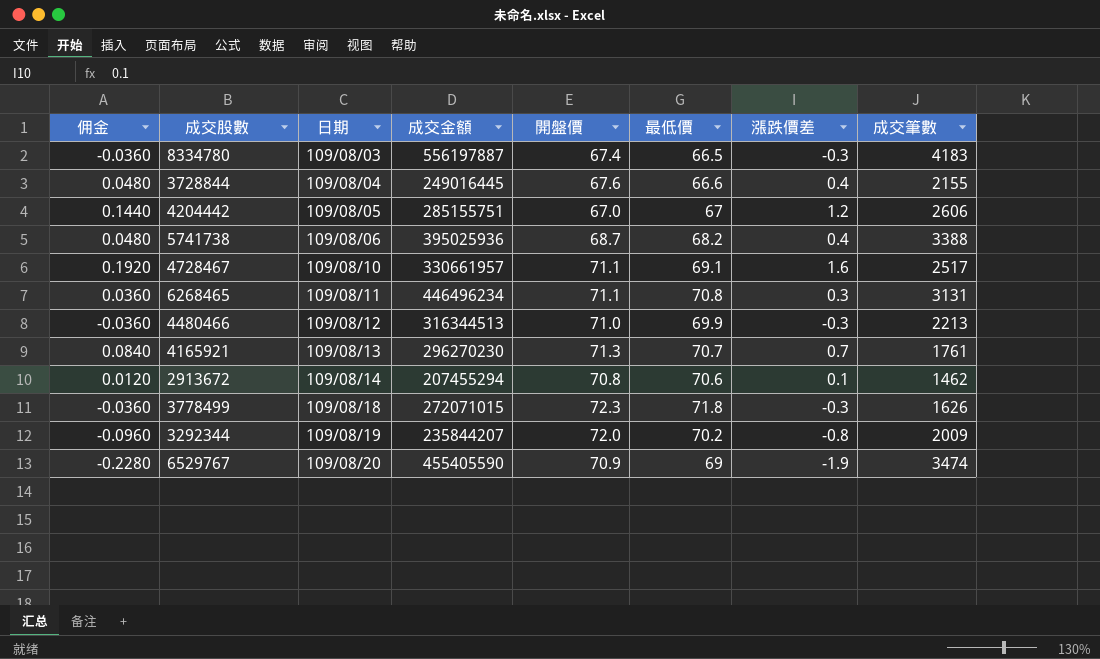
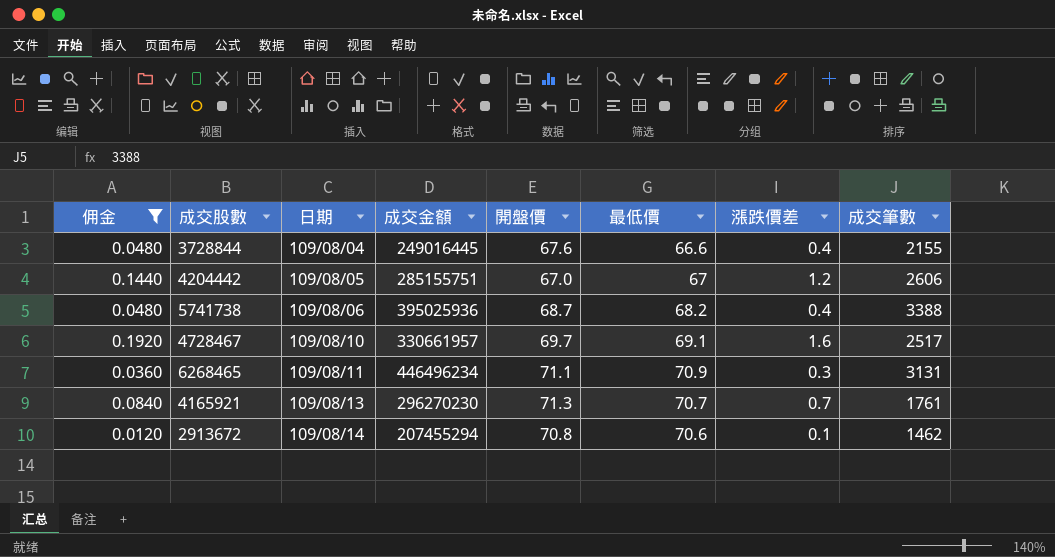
filter: none -> 佣金 >= 0.0120
4728467 | 開盤價: 71.1 -> 69.7
6268465 | 最低價: 70.8 -> 70.9

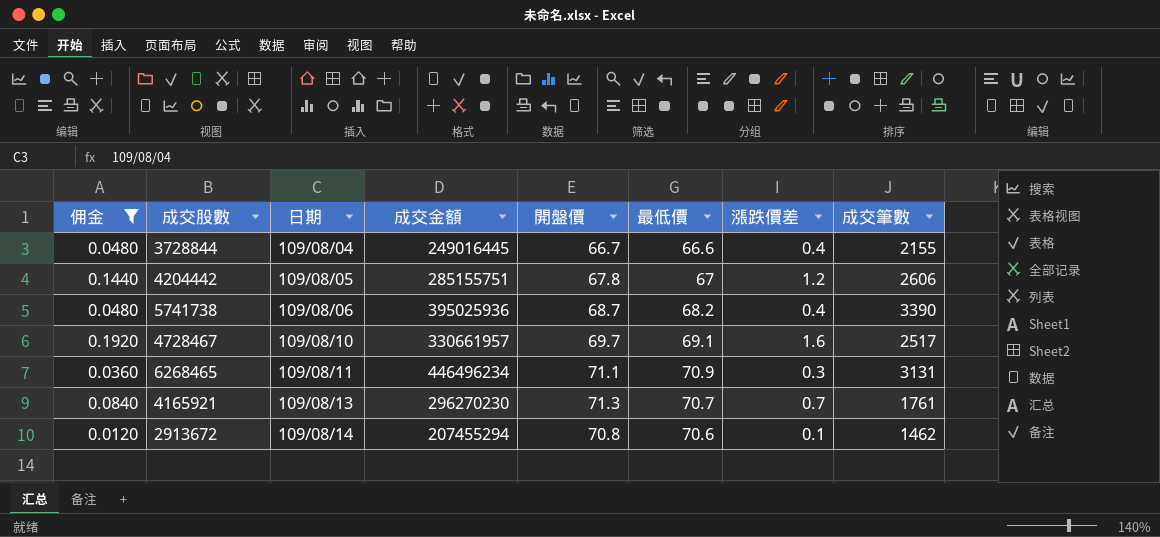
3728844 | 開盤價: 67.6 -> 66.7
4204442 | 開盤價: 67.0 -> 67.8
5741738 | 成交筆數: 3388 -> 3390

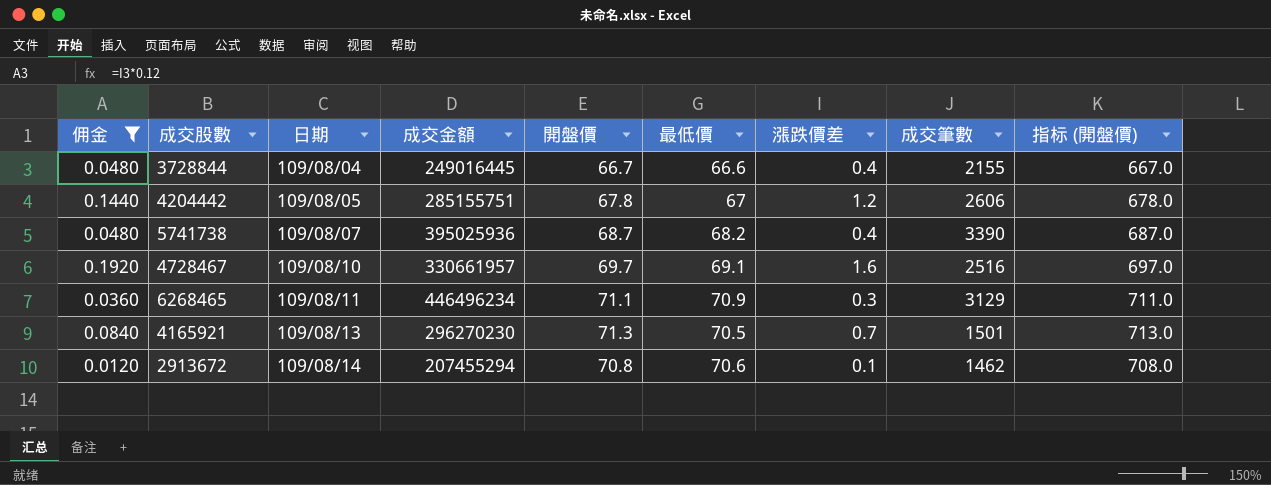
column 指标 (開盤價) | formula: none -> [開盤價] * 10
5741738 | 日期: 109/08/06 -> 109/08/07
4728467 | 成交筆數: 2517 -> 2516
6268465 | 成交筆數: 3131 -> 3129
4165921 | 最低價: 70.7 -> 70.5
4165921 | 成交筆數: 1761 -> 1501

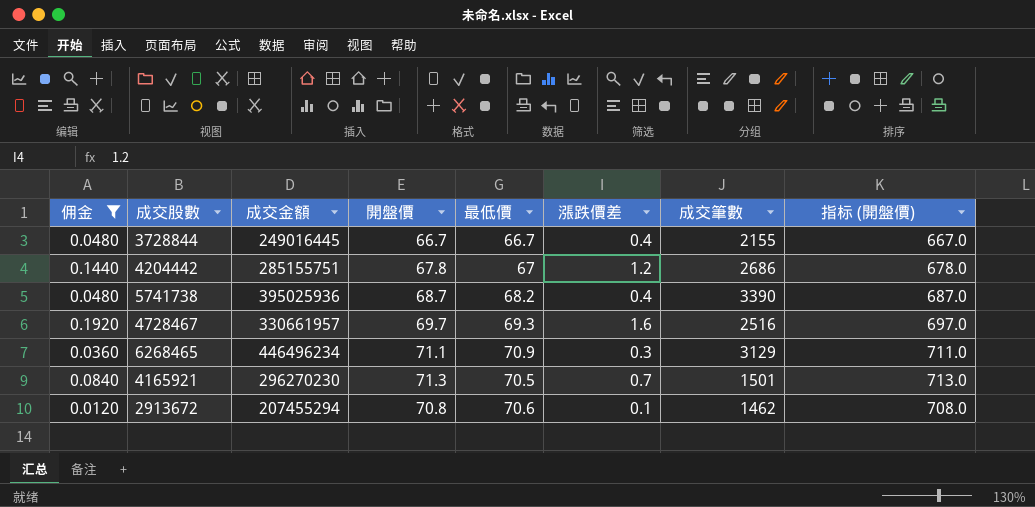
column 日期 | position: 3 -> none
3728844 | 最低價: 66.6 -> 66.7
4204442 | 成交筆數: 2606 -> 2686
4728467 | 最低價: 69.1 -> 69.3

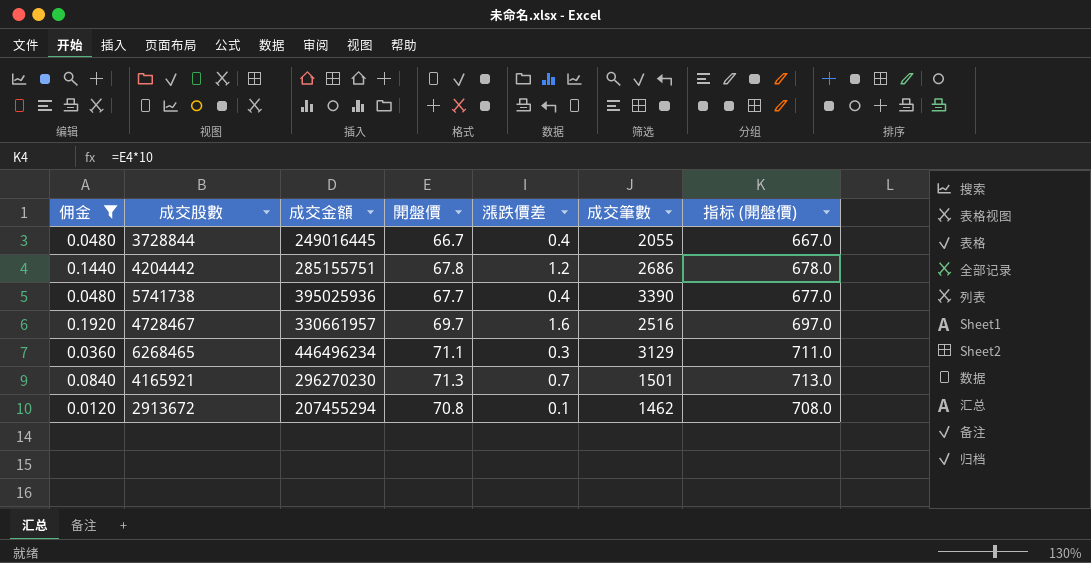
column 最低價 | position: 5 -> none
3728844 | 成交筆數: 2155 -> 2055
5741738 | 開盤價: 68.7 -> 67.7
5741738 | 指标 (開盤價): 687.0 -> 677.0

